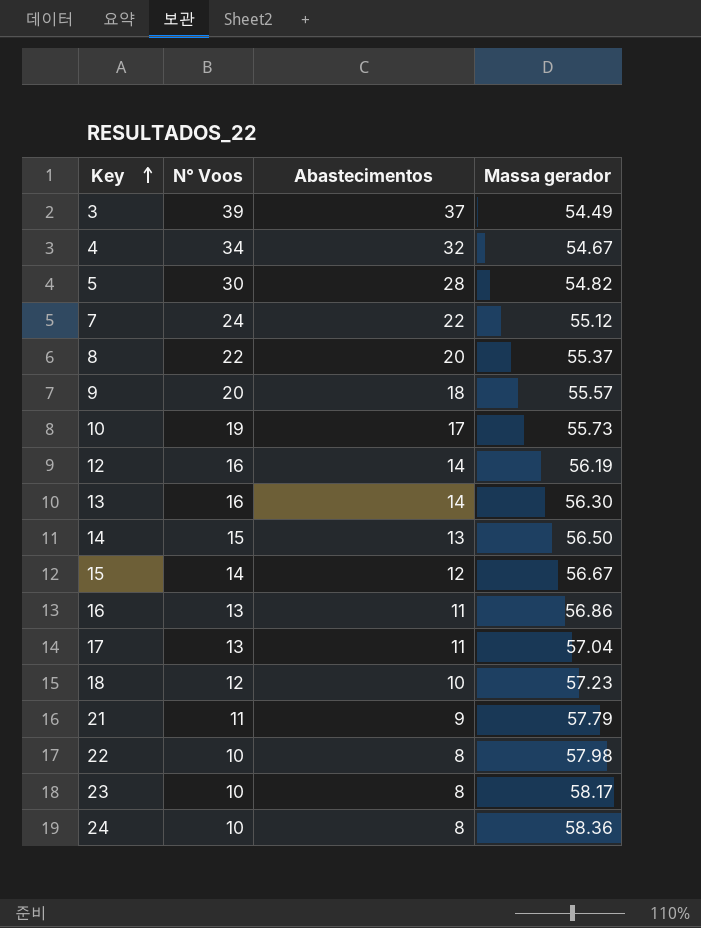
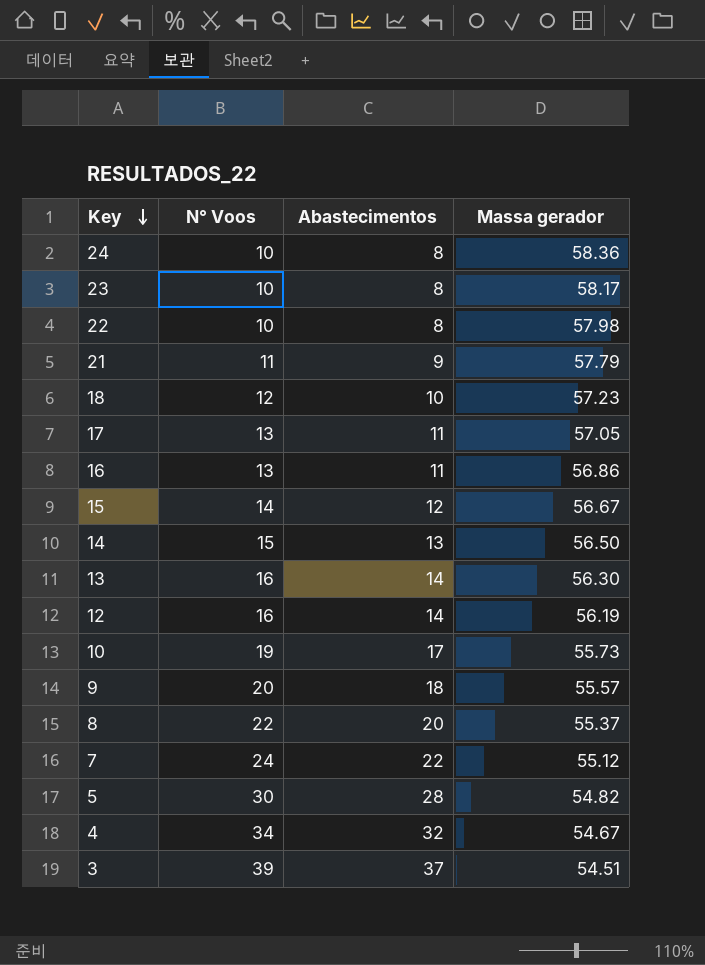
row order: Key ascending -> Key descending
17 | Massa gerador: 57.04 -> 57.05
3 | Massa gerador: 54.49 -> 54.51

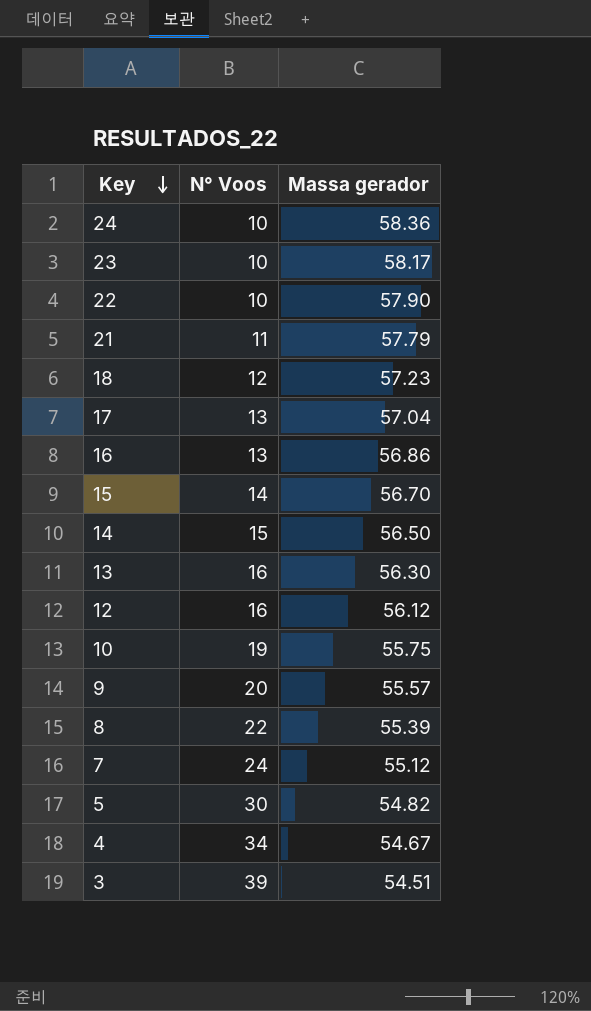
column Abastecimentos | position: 3 -> none
22 | Massa gerador: 57.98 -> 57.90
17 | Massa gerador: 57.05 -> 57.04
15 | Massa gerador: 56.67 -> 56.70
12 | Massa gerador: 56.19 -> 56.12
10 | Massa gerador: 55.73 -> 55.75
8 | Massa gerador: 55.37 -> 55.39

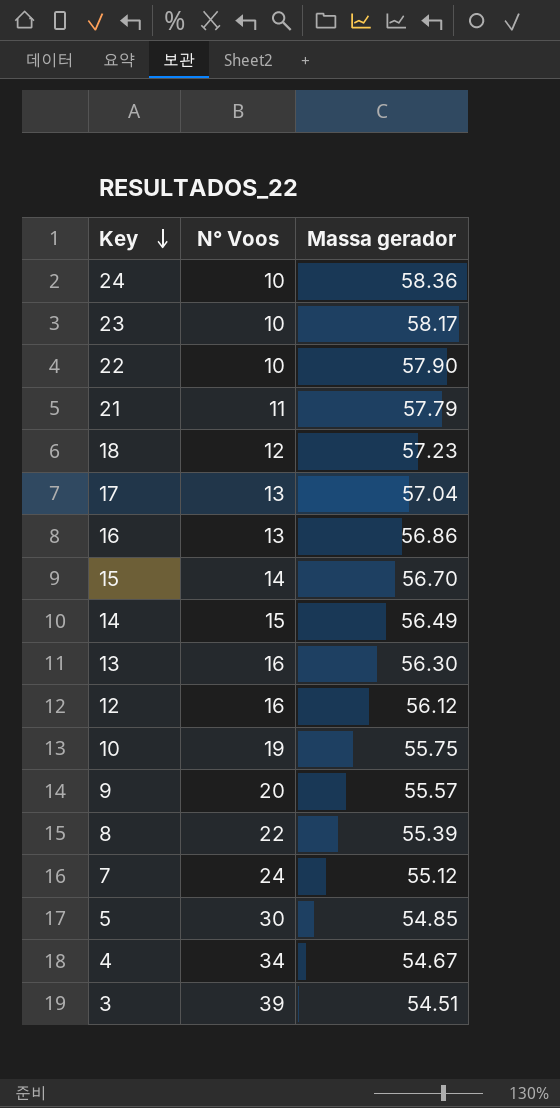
14 | Massa gerador: 56.50 -> 56.49
5 | Massa gerador: 54.82 -> 54.85

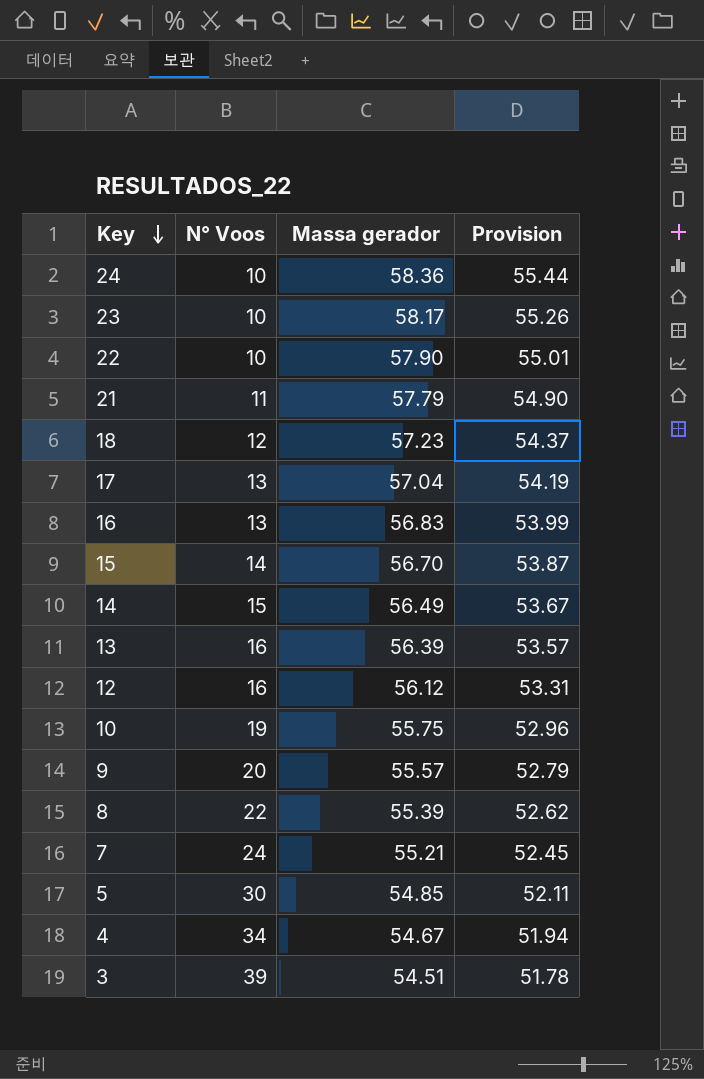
column Provision | formula: none -> [Massa gerador] * 0.95
16 | Massa gerador: 56.86 -> 56.83
13 | Massa gerador: 56.30 -> 56.39
7 | Massa gerador: 55.12 -> 55.21

